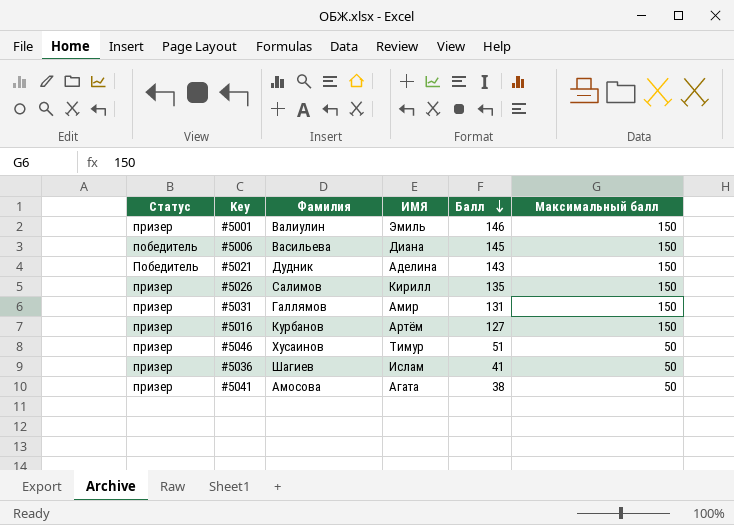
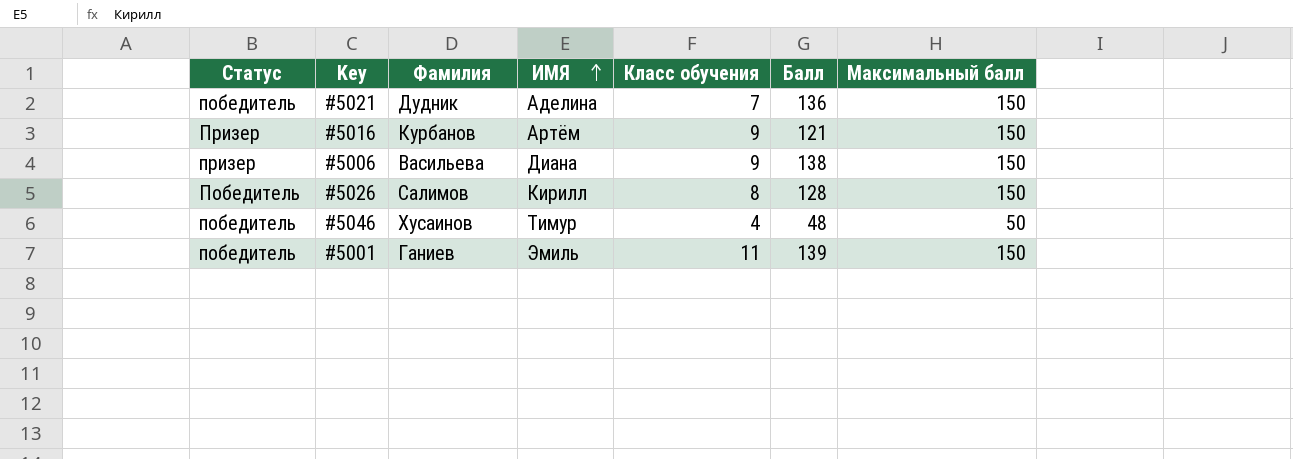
row order: Балл descending -> ИМЯ ascending
column Класс обучения | position: none -> 5
row #5031: призер | Галлямов | Амир | 131 | 150 -> none
row #5036: призер | Шагиев | Ислам | 41 | 50 -> none
row #5041: призер | Амосова | Агата | 38 | 50 -> none
#5021 | Статус: Победитель -> победитель
#5021 | Балл: 143 -> 136
#5016 | Статус: призер -> Призер
#5016 | Балл: 127 -> 121
#5006 | Статус: победитель -> призер
#5006 | Балл: 145 -> 138
#5026 | Статус: призер -> Победитель
#5026 | Балл: 135 -> 128
#5046 | Статус: призер -> победитель
#5046 | Балл: 51 -> 48
#5001 | Статус: призер -> победитель
#5001 | Фамилия: Валиулин -> Ганиев
#5001 | Балл: 146 -> 139

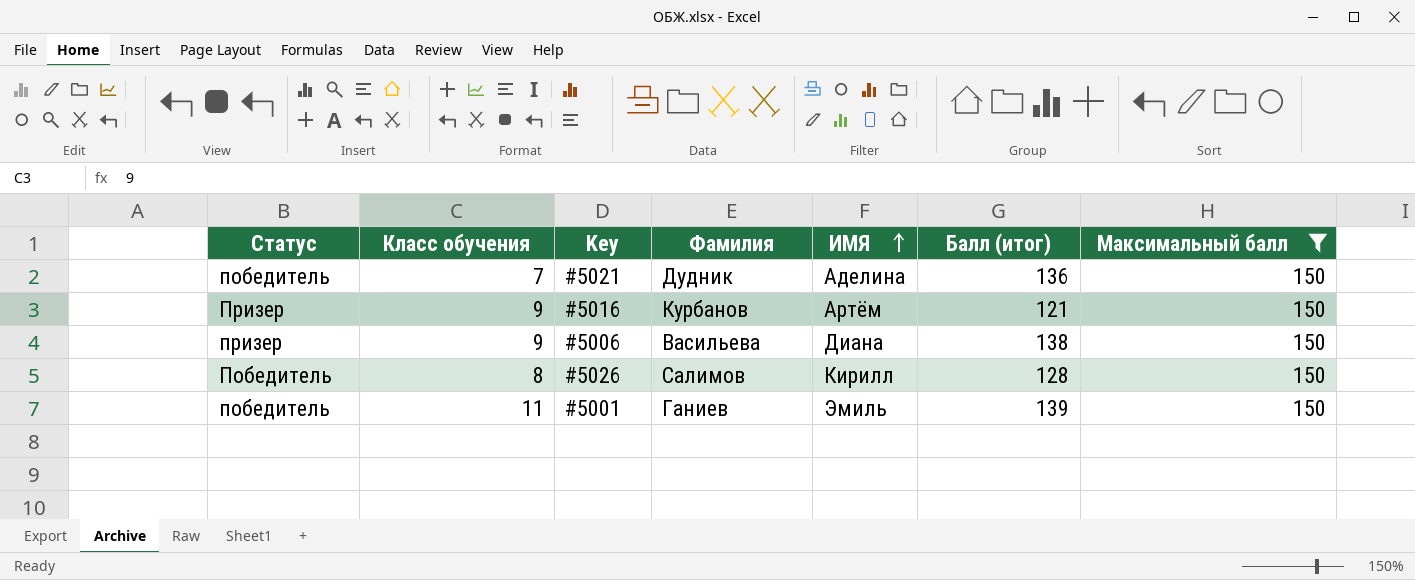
filter: none -> Максимальный балл = 150
column Класс обучения | position: 5 -> 2
column name: Балл -> Балл (итог)

